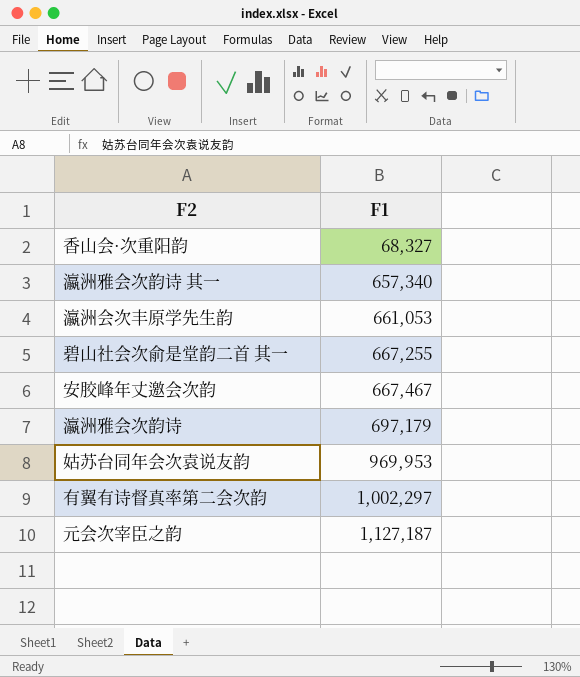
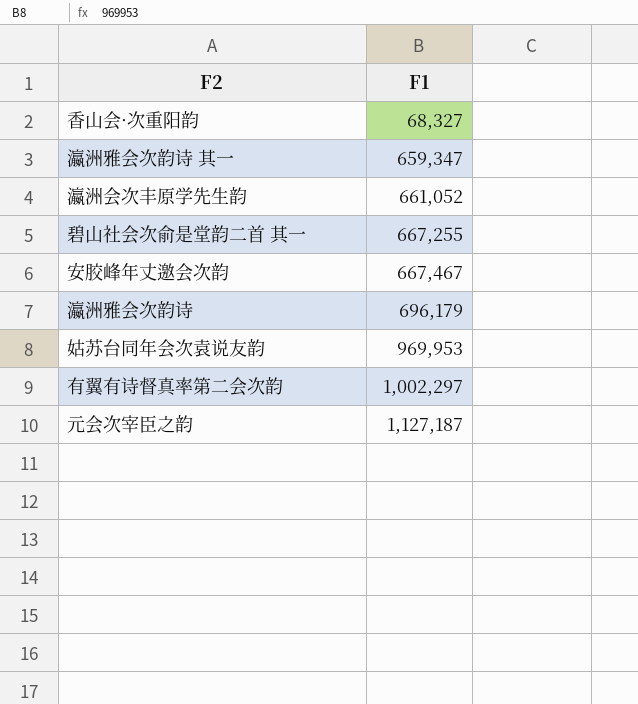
瀛洲雅会次韵诗 其一 | F1: 657,340 -> 659,347
瀛洲会次丰原学先生韵 | F1: 661,053 -> 661,052
瀛洲雅会次韵诗 | F1: 697,179 -> 696,179

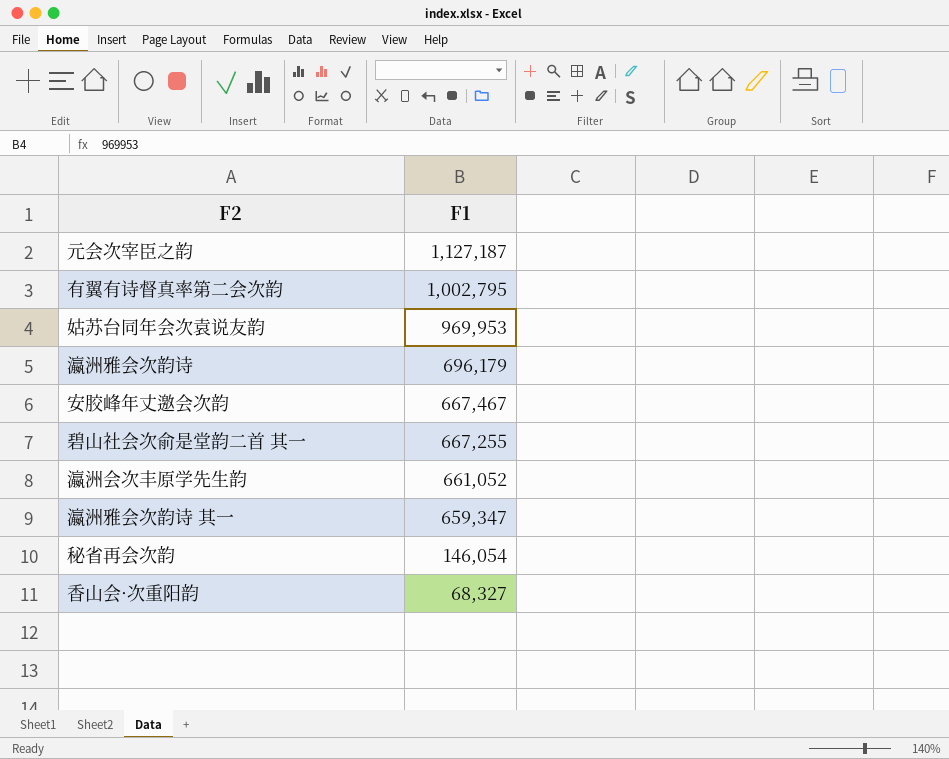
row order: F1 ascending -> F1 descending
有翼有诗督真率第二会次韵 | F1: 1,002,297 -> 1,002,795
row 秘省再会次韵: none -> 146,054

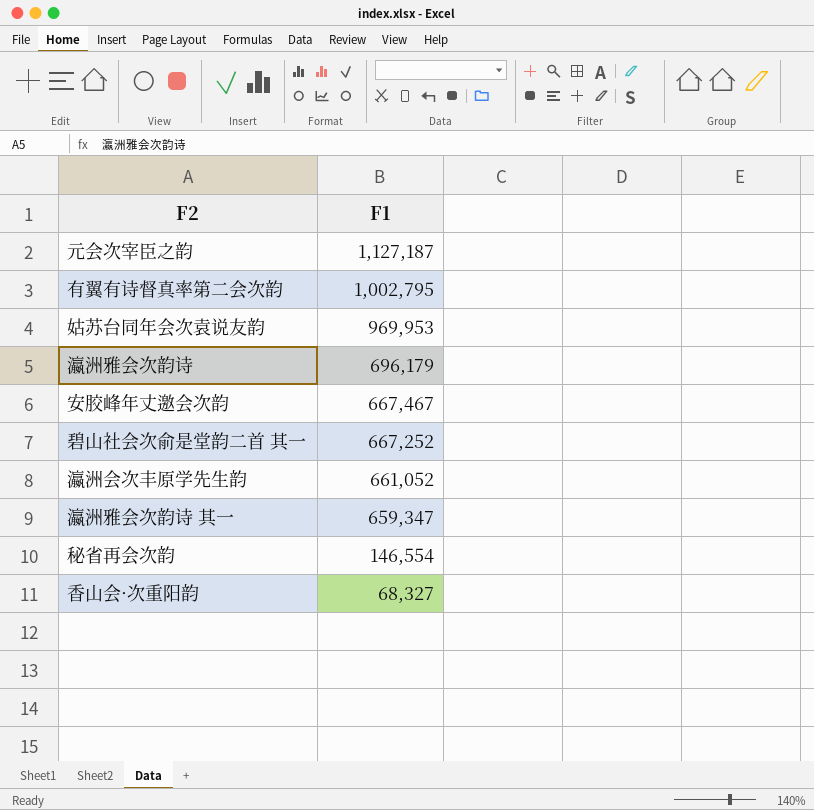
碧山社会次俞是堂韵二首 其一 | F1: 667,255 -> 667,252
秘省再会次韵 | F1: 146,054 -> 146,554

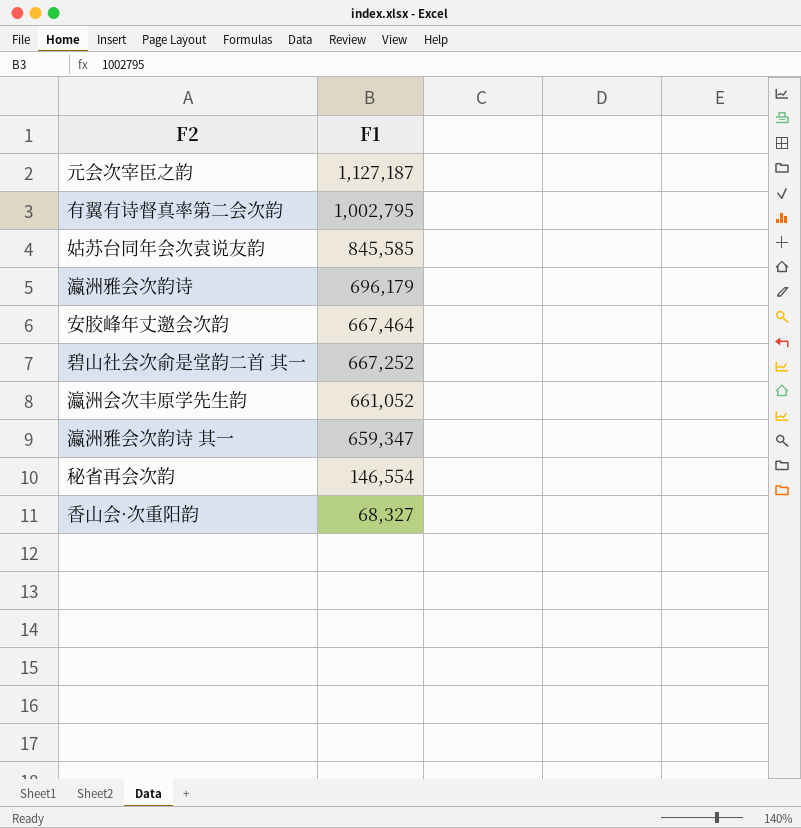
姑苏台同年会次袁说友韵 | F1: 969,953 -> 845,585
安胶峰年丈邀会次韵 | F1: 667,467 -> 667,464

